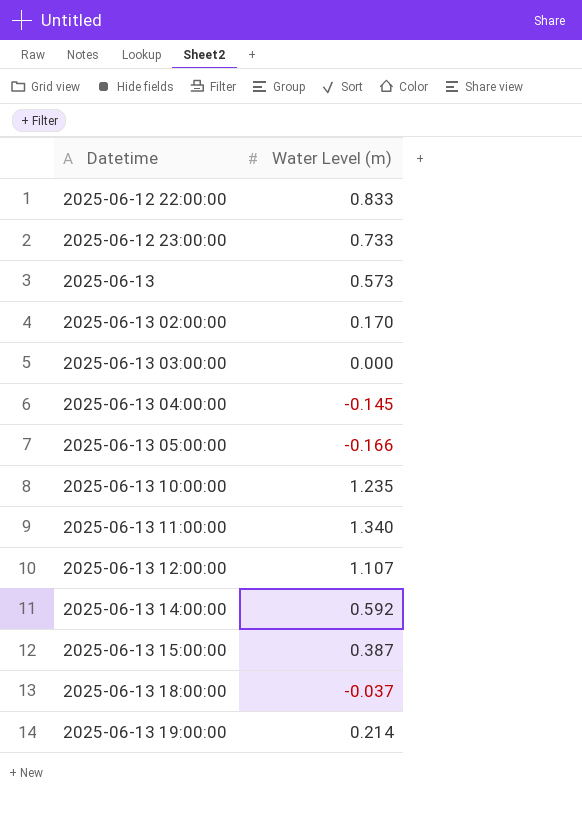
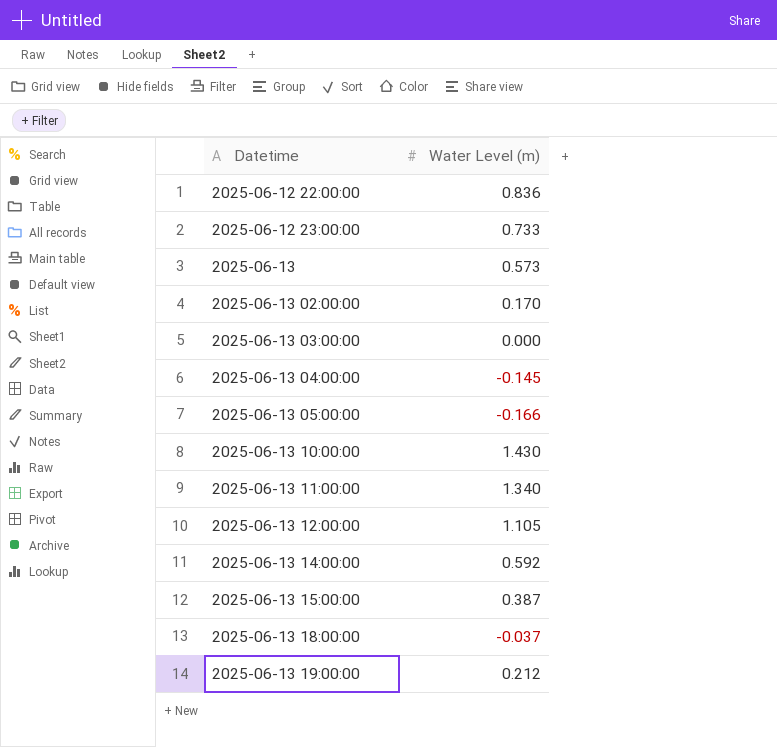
2025-06-12 22:00:00 | Water Level (m): 0.833 -> 0.836
2025-06-13 10:00:00 | Water Level (m): 1.235 -> 1.430
2025-06-13 12:00:00 | Water Level (m): 1.107 -> 1.105
2025-06-13 19:00:00 | Water Level (m): 0.214 -> 0.212

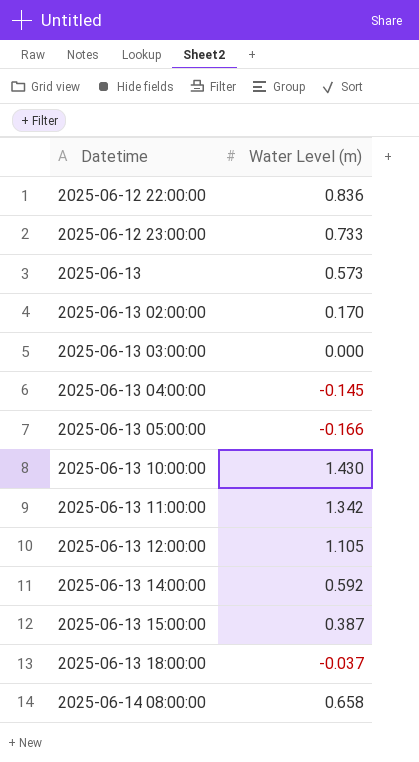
row 2025-06-13 19:00:00: 0.212 -> none
2025-06-13 11:00:00 | Water Level (m): 1.340 -> 1.342
row 2025-06-14 08:00:00: none -> 0.658

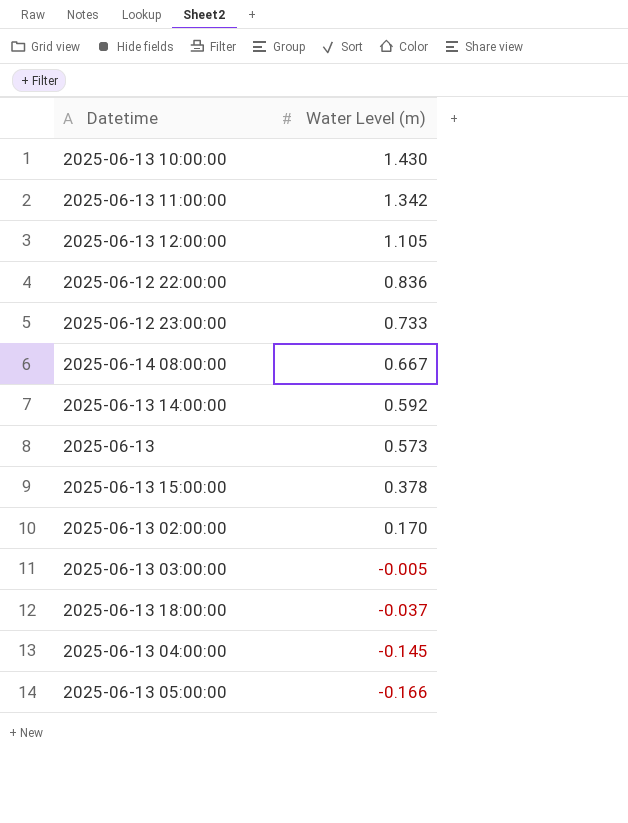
row order: Datetime ascending -> Water Level (m) descending
2025-06-14 08:00:00 | Water Level (m): 0.658 -> 0.667
2025-06-13 15:00:00 | Water Level (m): 0.387 -> 0.378
2025-06-13 03:00:00 | Water Level (m): 0.000 -> -0.005

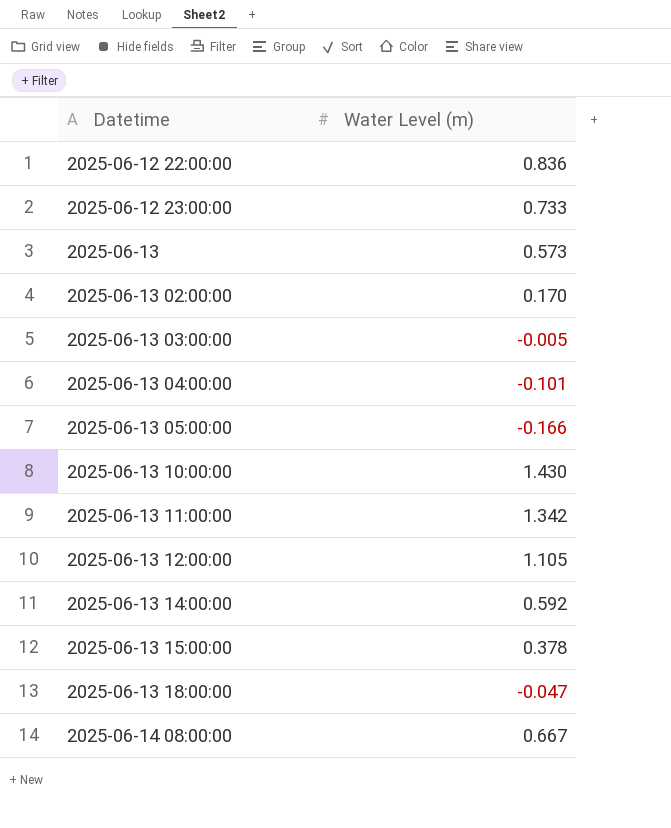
row order: Water Level (m) descending -> Datetime ascending
2025-06-13 04:00:00 | Water Level (m): -0.145 -> -0.101
2025-06-13 18:00:00 | Water Level (m): -0.037 -> -0.047

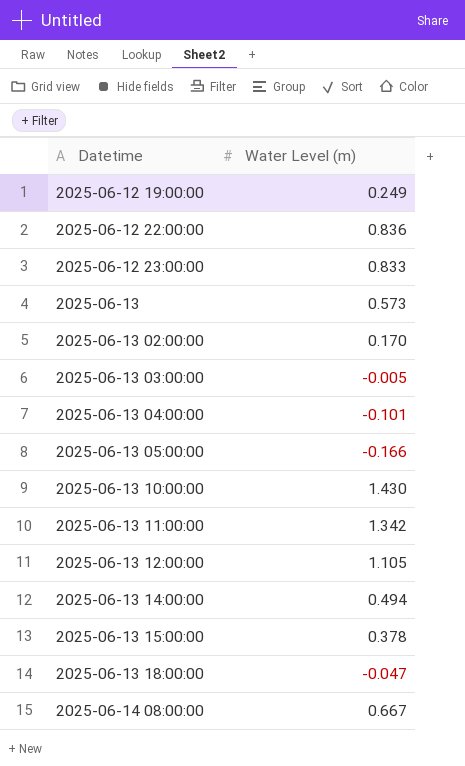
row 2025-06-12 19:00:00: none -> 0.249
2025-06-12 23:00:00 | Water Level (m): 0.733 -> 0.833
2025-06-13 14:00:00 | Water Level (m): 0.592 -> 0.494

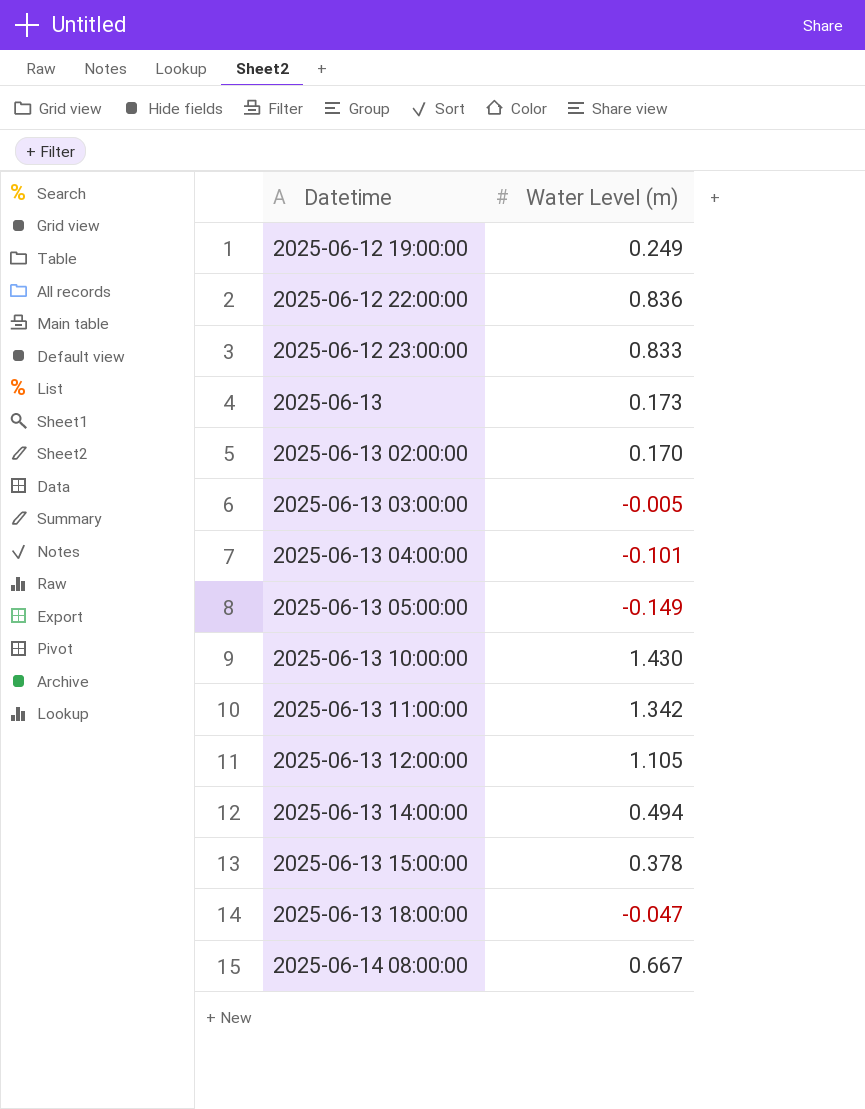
2025-06-13 | Water Level (m): 0.573 -> 0.173
2025-06-13 05:00:00 | Water Level (m): -0.166 -> -0.149

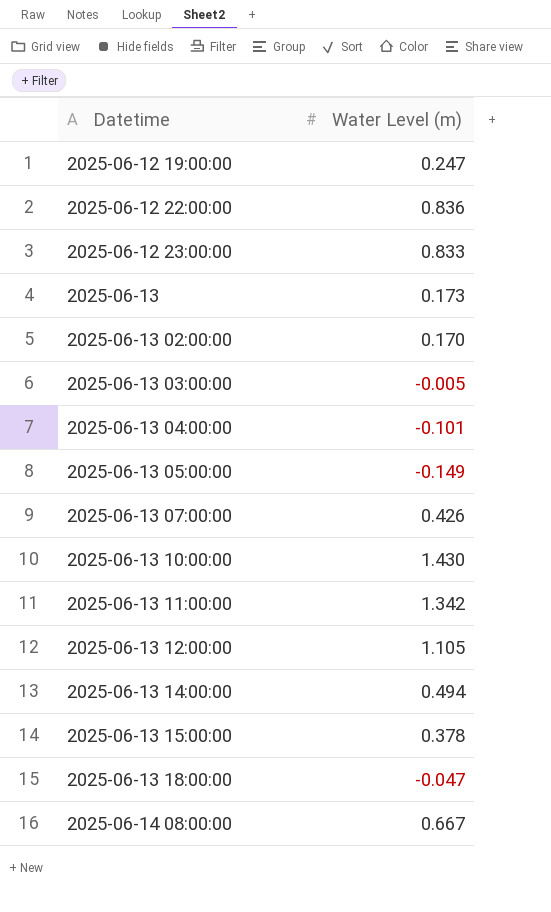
2025-06-12 19:00:00 | Water Level (m): 0.249 -> 0.247
row 2025-06-13 07:00:00: none -> 0.426

